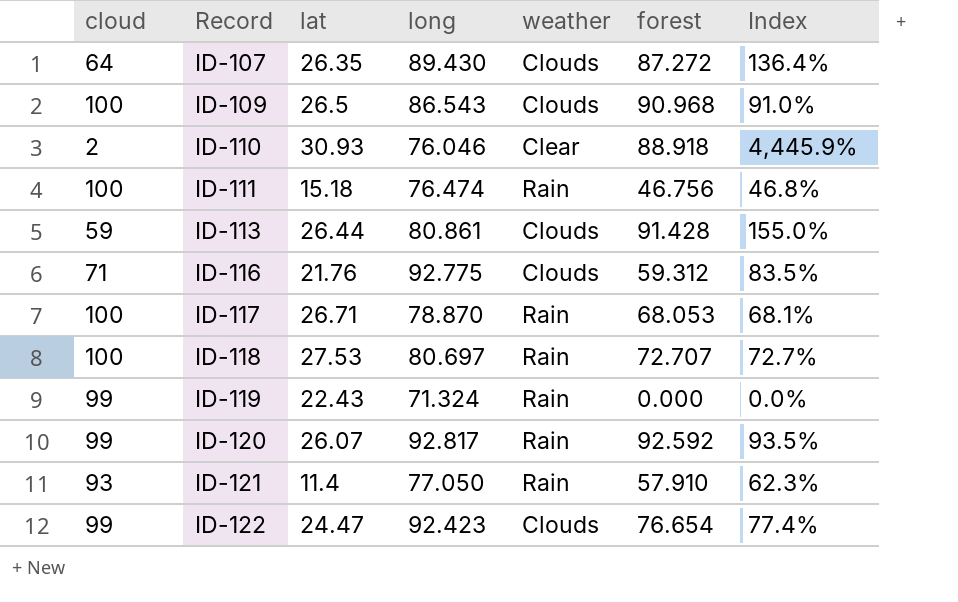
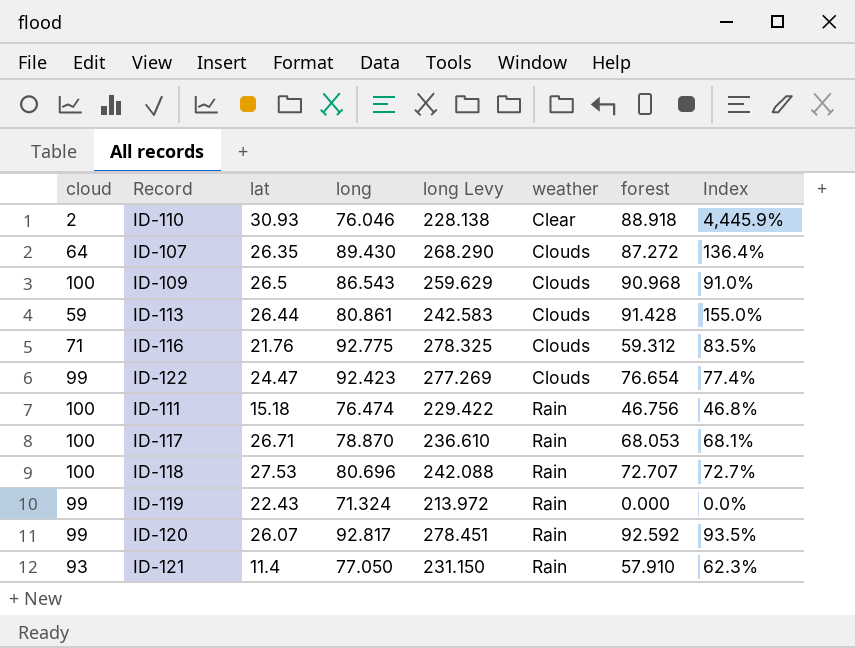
row order: Record ascending -> weather ascending
column long Levy | formula: none -> [long] * 3
ID-118 | long: 80.697 -> 80.696

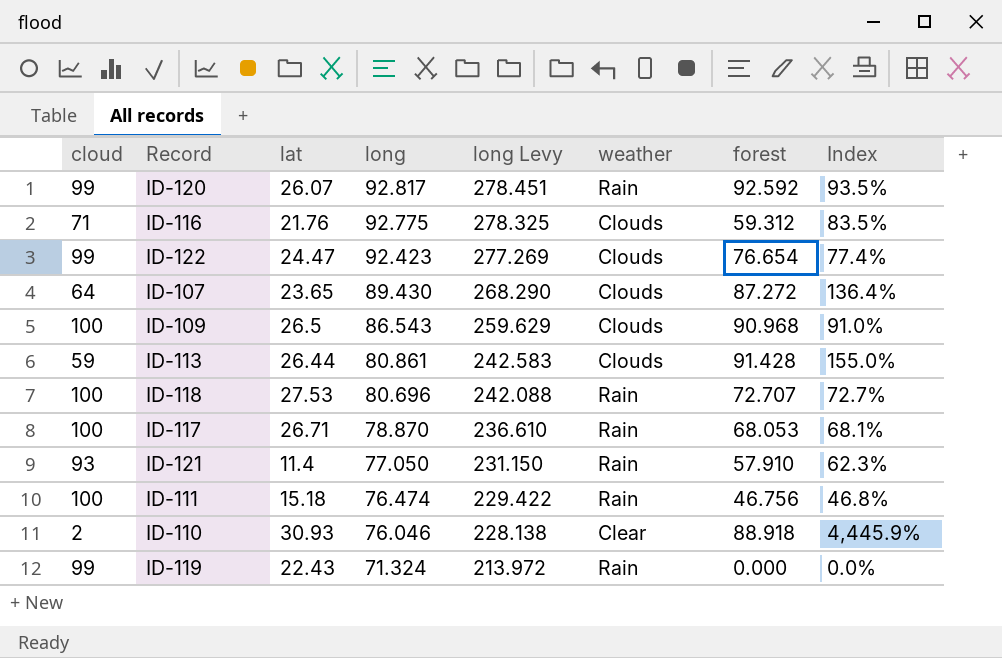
row order: weather ascending -> long descending
ID-107 | lat: 26.35 -> 23.65

